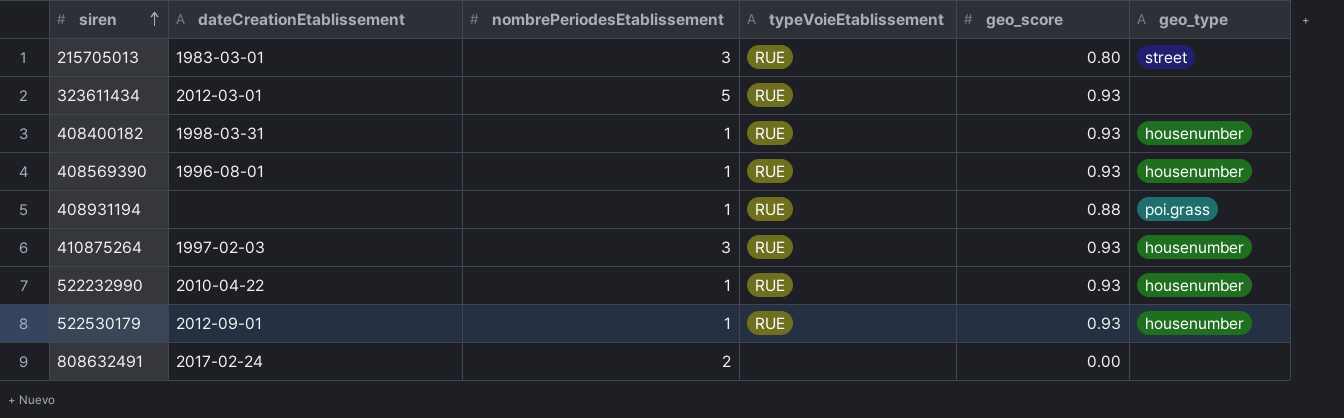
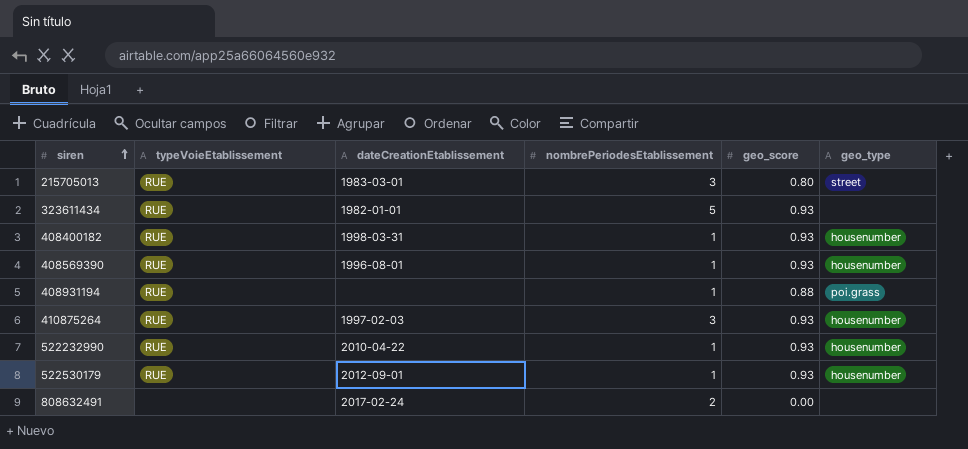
column typeVoieEtablissement | position: 4 -> 2
323611434 | dateCreationEtablissement: 2012-03-01 -> 1982-01-01

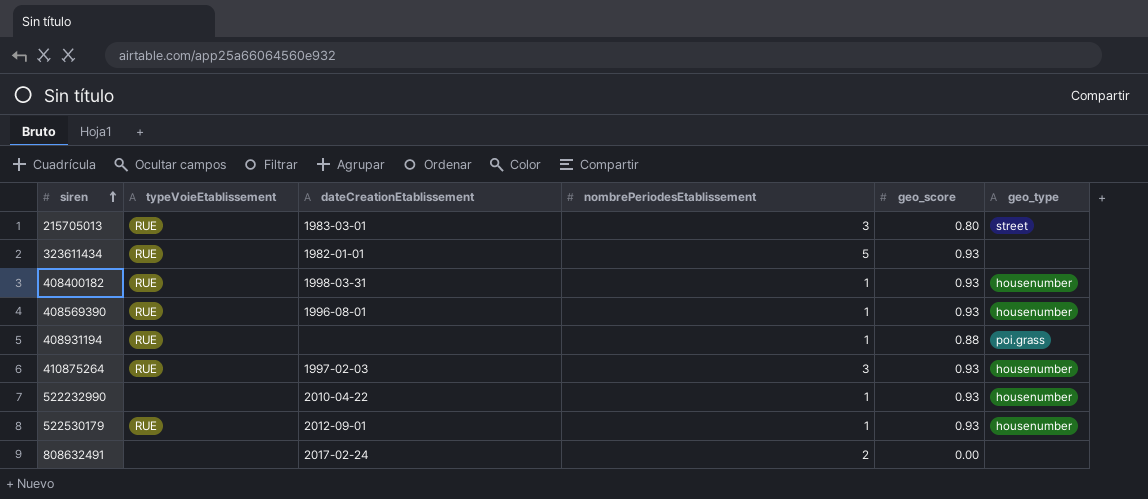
522232990 | typeVoieEtablissement: RUE -> none

